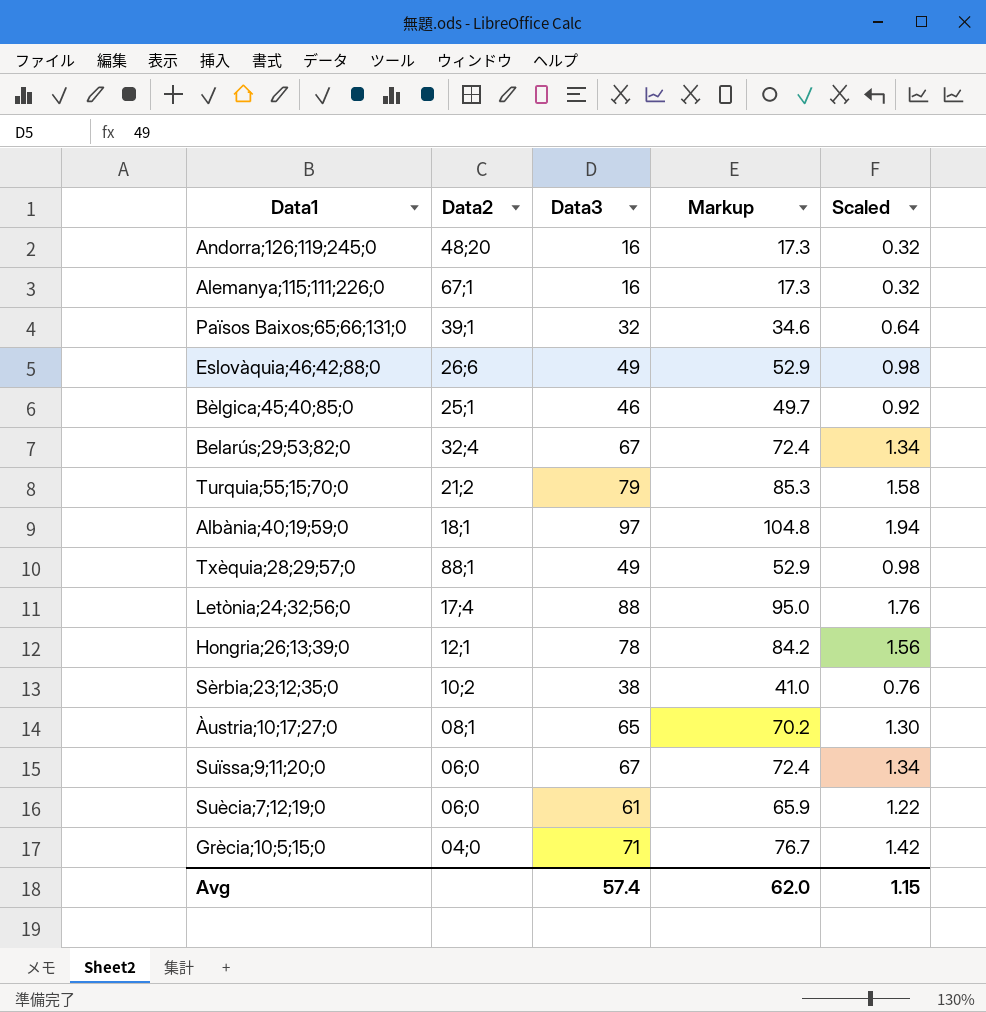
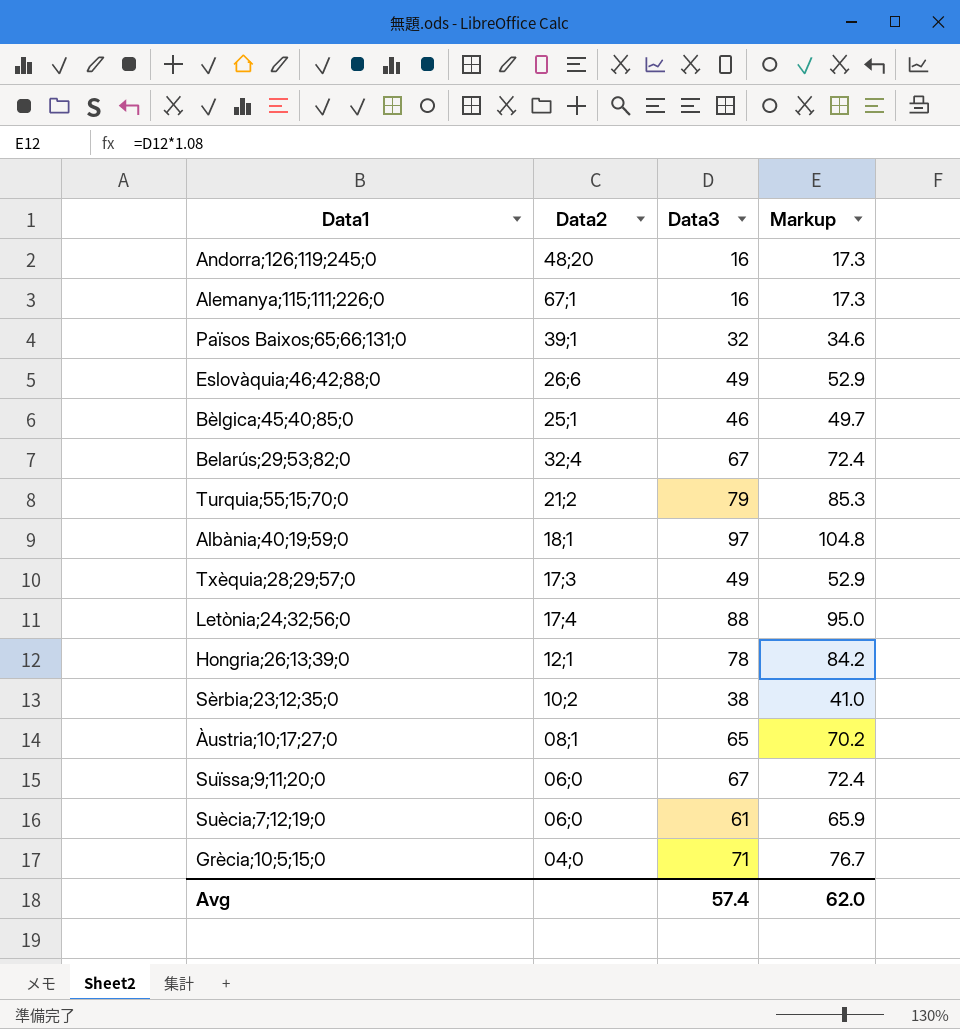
column Scaled | formula: [Data3] * 0.02 -> none
Txèquia;28;29;57;0 | Data2: 88;1 -> 17;3

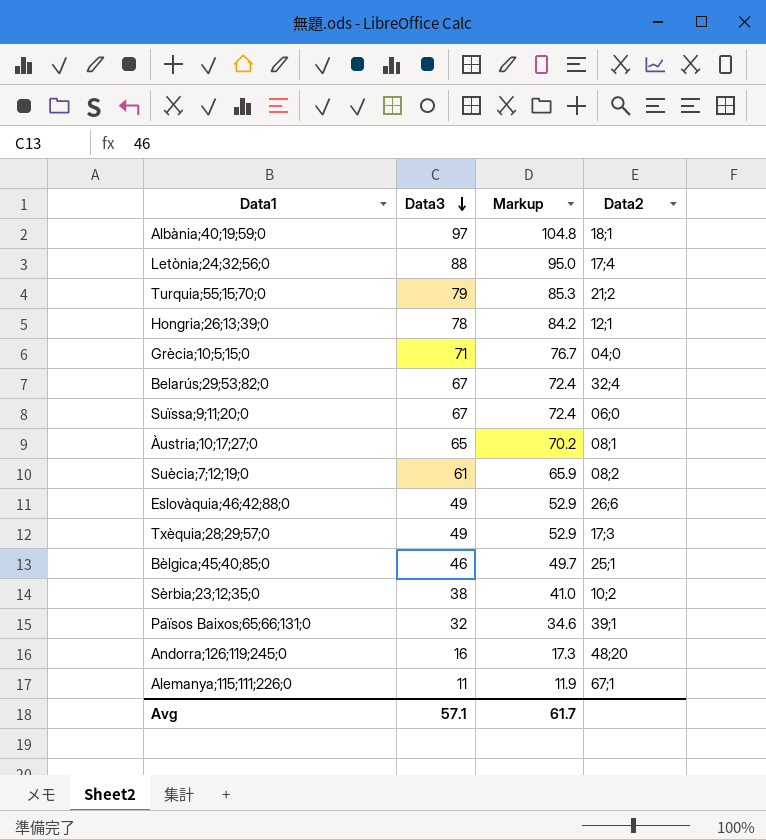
row order: none -> Data3 descending
column Data2 | position: 2 -> 4
Suècia;7;12;19;0 | Data2: 06;0 -> 08;2
Alemanya;115;111;226;0 | Data3: 16 -> 11
Alemanya;115;111;226;0 | Markup: 17.3 -> 11.9
Avg | Data3: 57.4 -> 57.1
Avg | Markup: 62.0 -> 61.7

